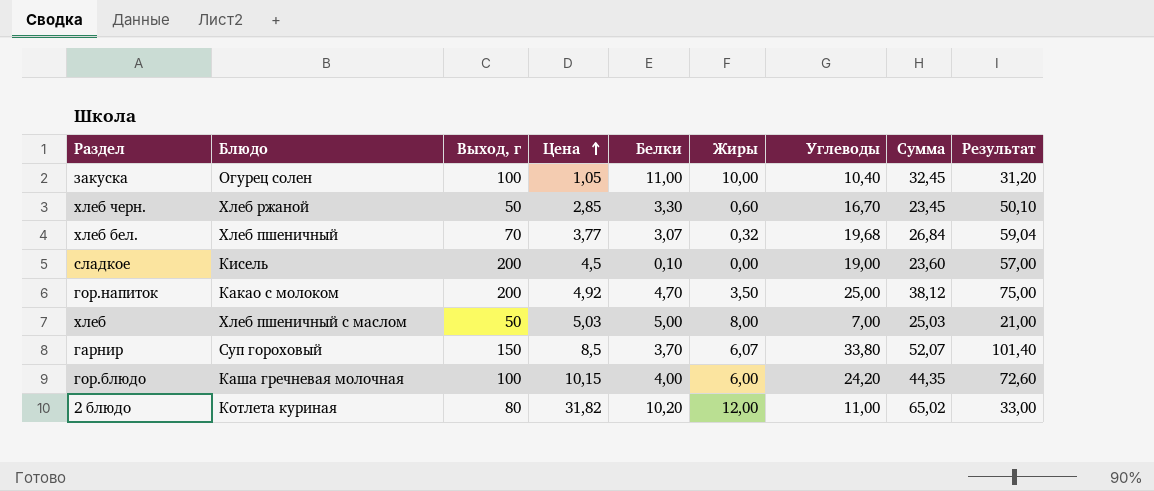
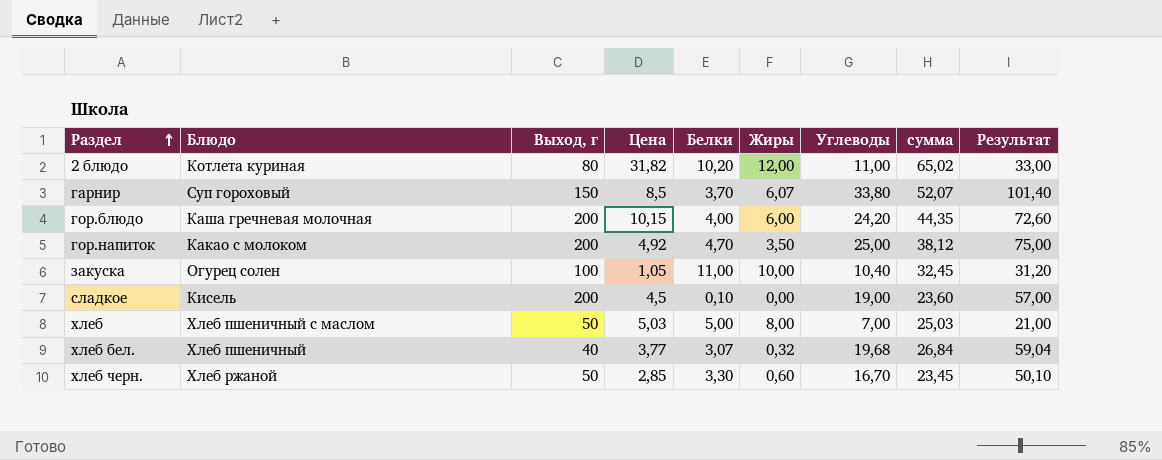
row order: Цена ascending -> Раздел ascending
column name: Сумма -> сумма
гор.блюдо | Выход, г: 100 -> 200
хлеб бел. | Выход, г: 70 -> 40

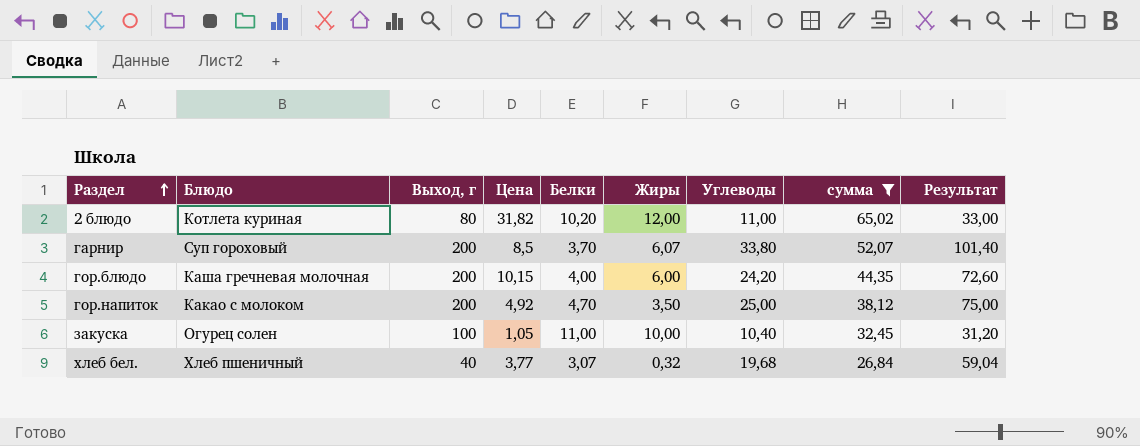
filter: none -> сумма >= 26,84
гарнир | Выход, г: 150 -> 200

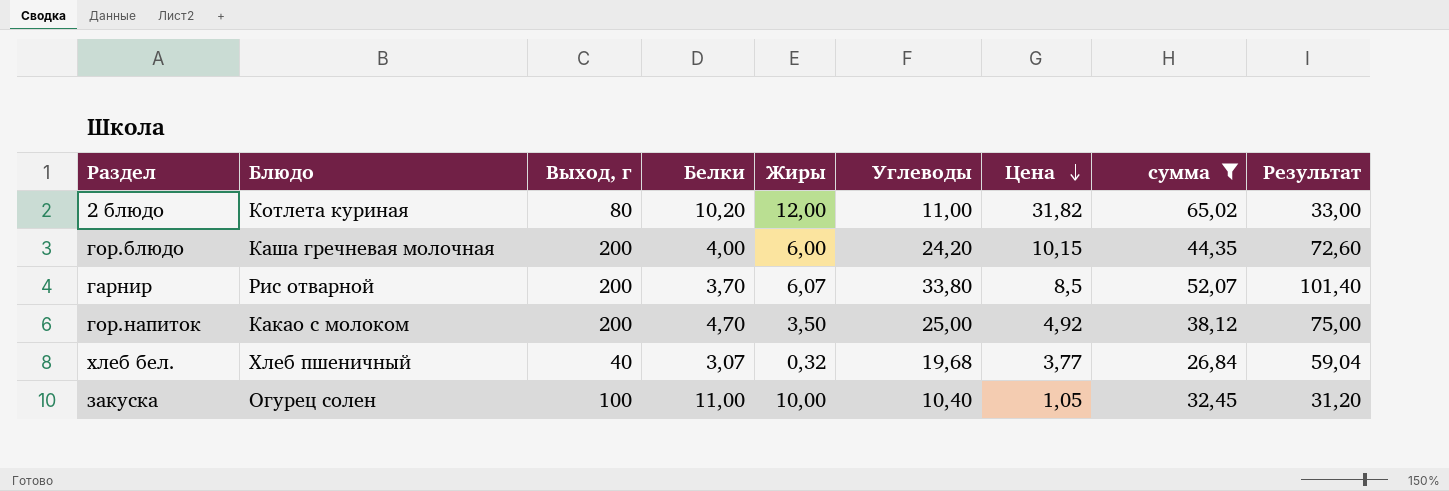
row order: Раздел ascending -> Цена descending
column Цена | position: 4 -> 7
гарнир | Блюдо: Суп гороховый -> Рис отварной

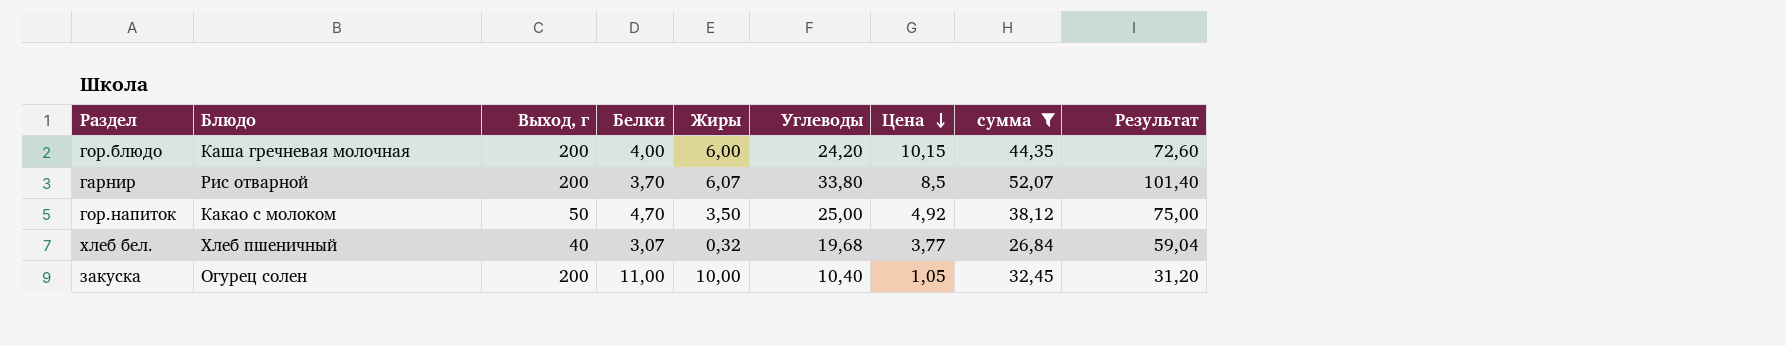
row 2 блюдо: Котлета куриная | 80 | 10,20 | 12,00 | 11,00 | 31,82 | 65,02 | 33,00 -> none
гор.напиток | Выход, г: 200 -> 50
закуска | Выход, г: 100 -> 200

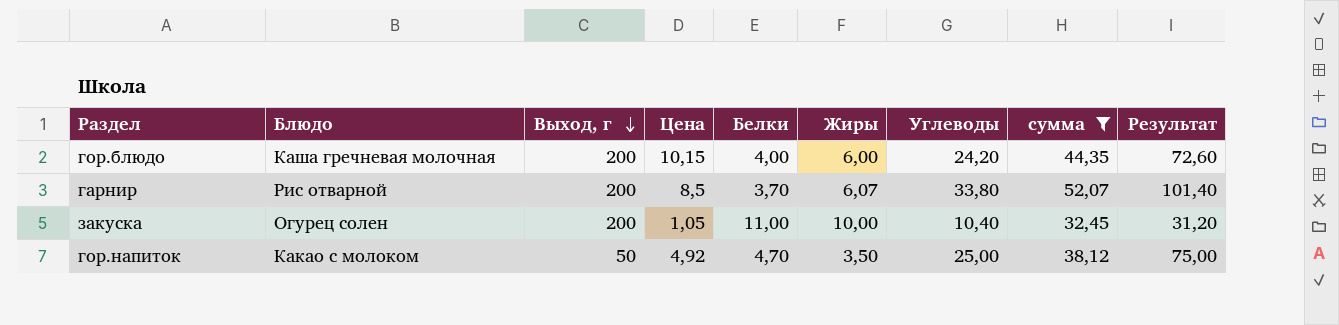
row order: Цена descending -> Выход, г descending
column Цена | position: 7 -> 4
row хлеб бел.: Хлеб пшеничный | 40 | 3,07 | 0,32 | 19,68 | 3,77 | 26,84 | 59,04 -> none

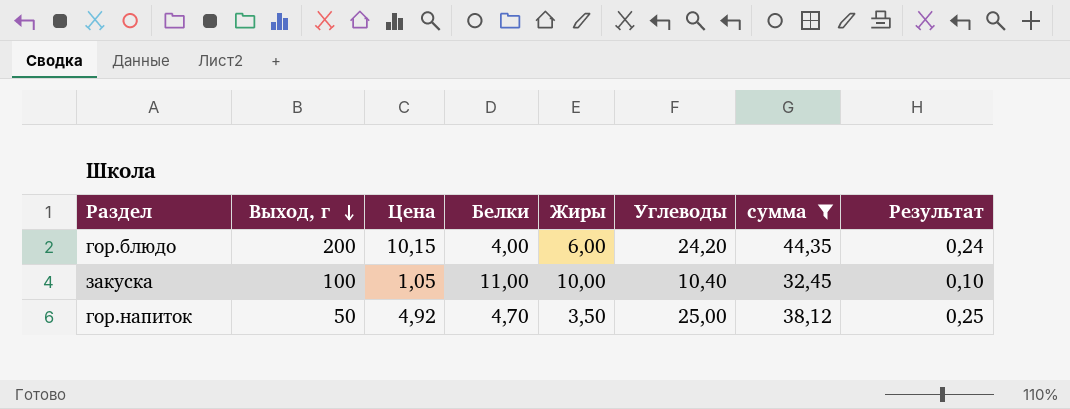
column Блюдо | position: 2 -> none
column Результат | formula: [Углеводы] * 3 -> [Углеводы] * 0,01
row гарнир: Рис отварной | 200 | 8,5 | 3,70 | 6,07 | 33,80 | 52,07 | 101,40 -> none
закуска | Выход, г: 200 -> 100

